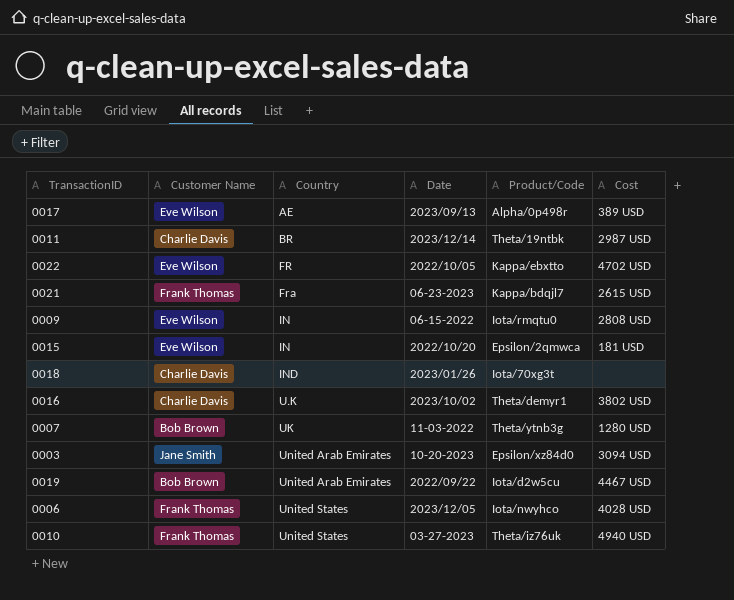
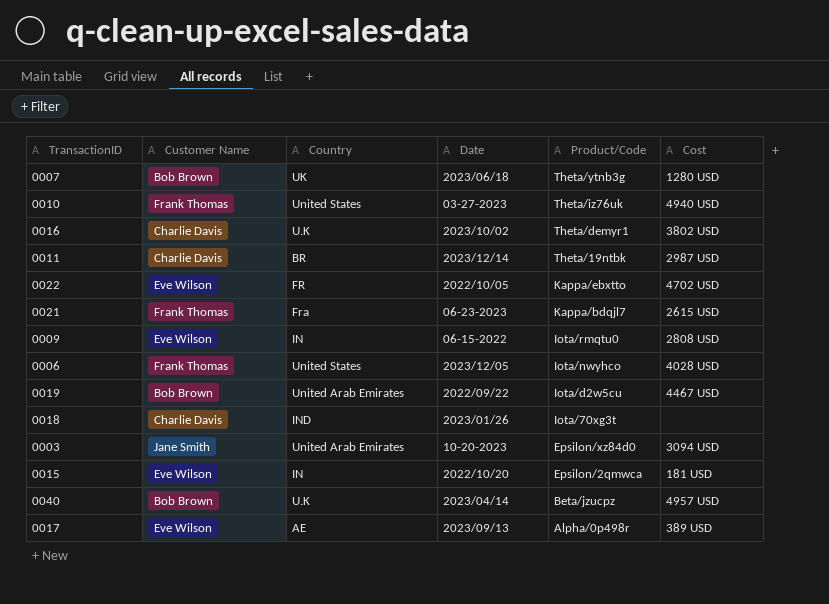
row order: Country ascending -> Product/Code descending
0007 | Date: 11-03-2022 -> 2023/06/18
row 0040: none -> Bob Brown | U.K | 2023/04/14 | Beta/jzucpz | 4957 USD

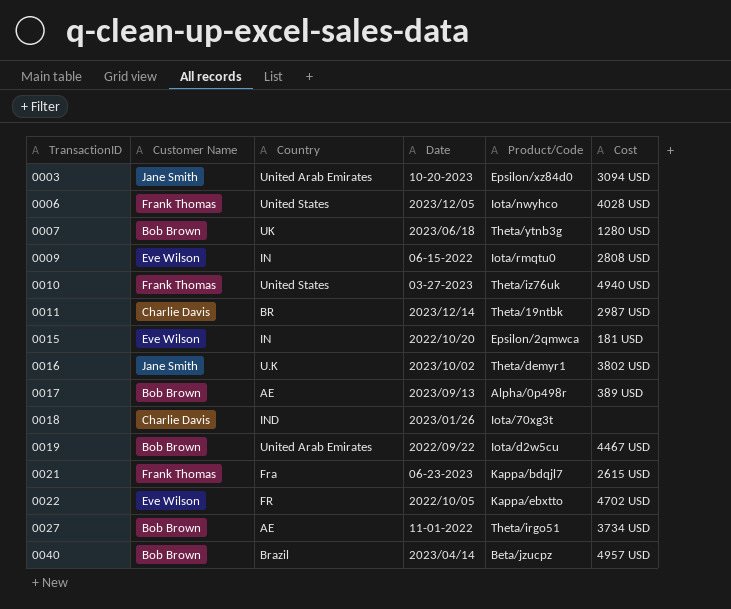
row order: Product/Code descending -> TransactionID ascending
0016 | Customer Name: Charlie Davis -> Jane Smith
0017 | Customer Name: Eve Wilson -> Bob Brown
row 0027: none -> Bob Brown | AE | 11-01-2022 | Theta/irgo51 | 3734 USD
0040 | Country: U.K -> Brazil

